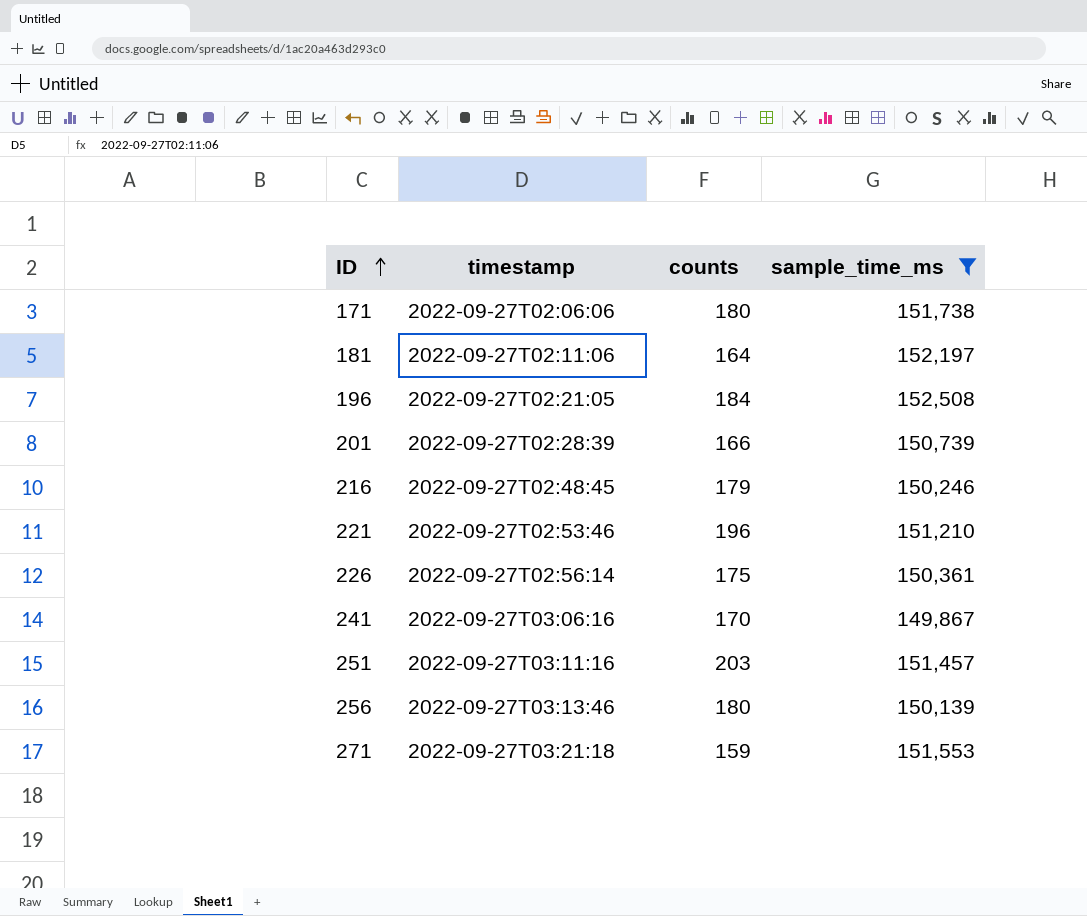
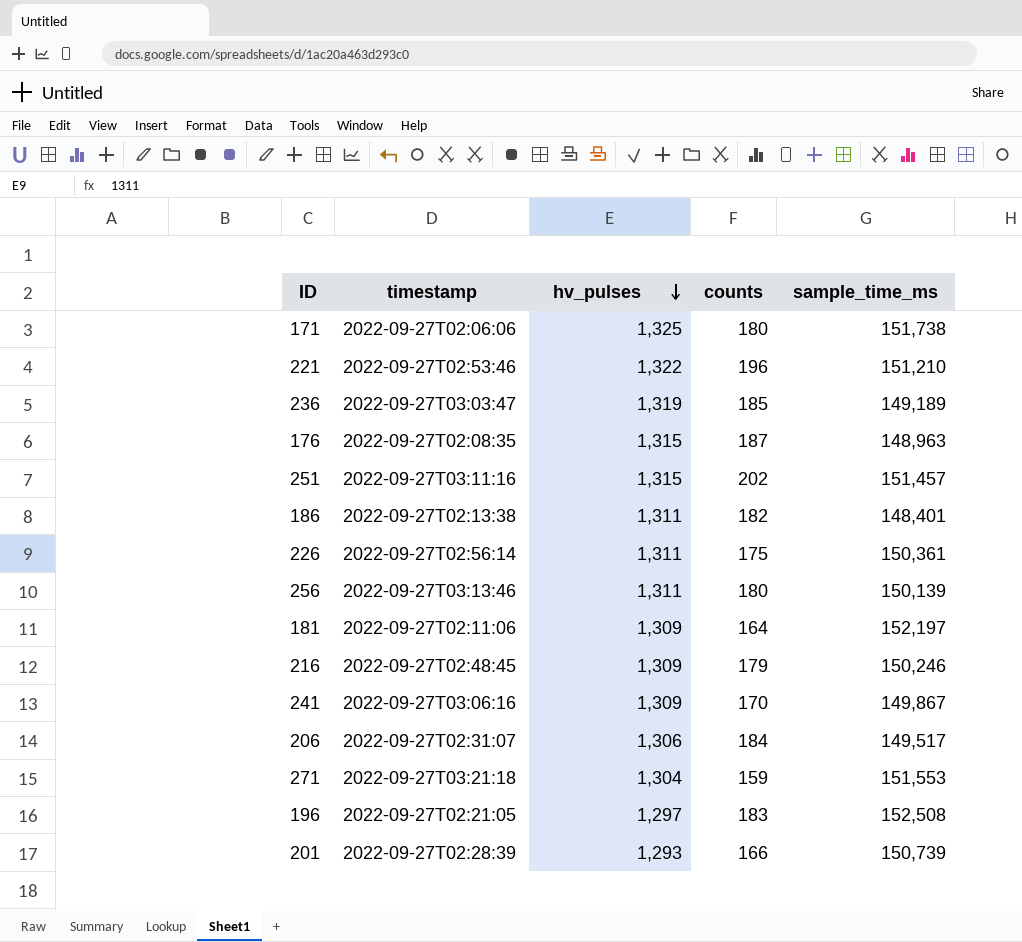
filter: sample_time_ms >= 149,867 -> none
row order: ID ascending -> hv_pulses descending
column hv_pulses | position: none -> 3
251 | counts: 203 -> 202
196 | counts: 184 -> 183

